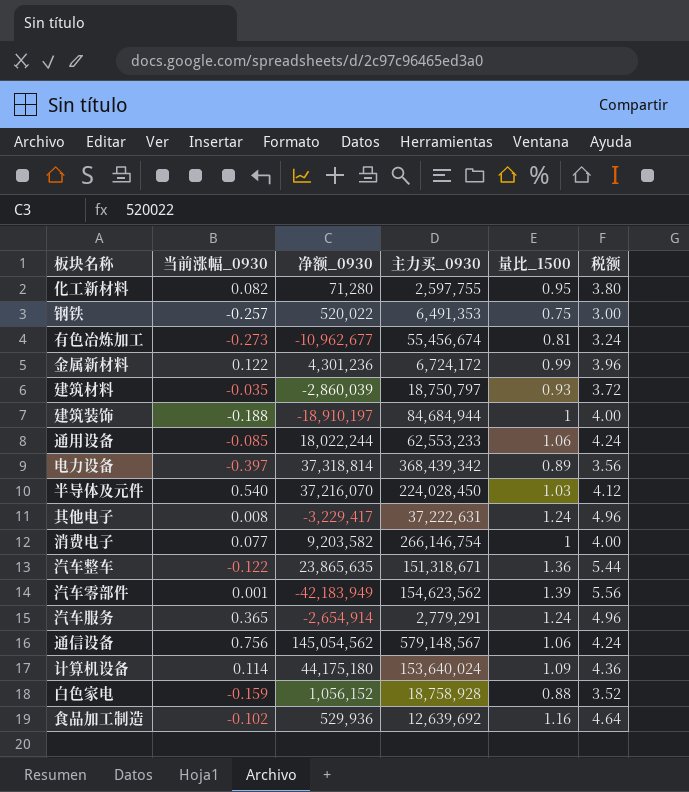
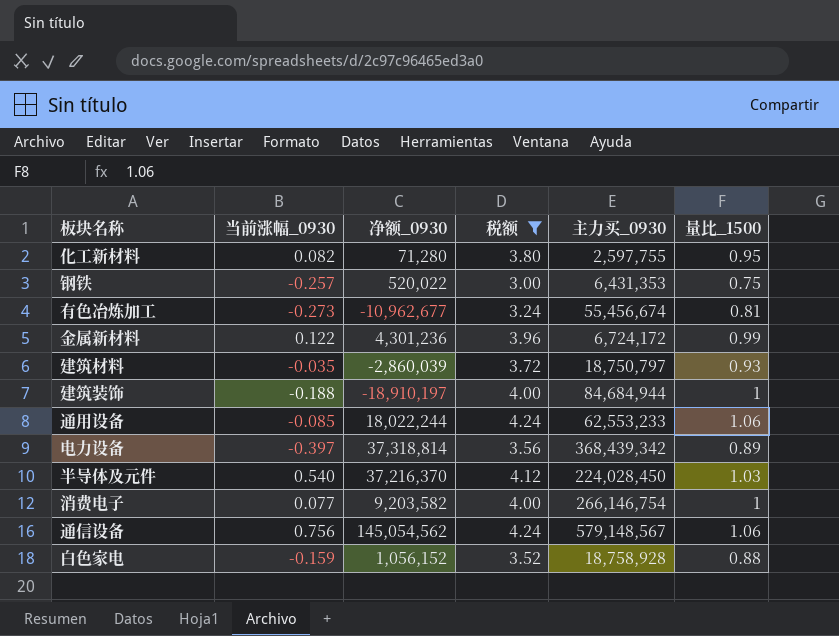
filter: none -> 税额 <= 4.24
column 税额 | position: 6 -> 4
钢铁 | 主力买_0930: 6,491,353 -> 6,431,353
半导体及元件 | 净额_0930: 37,216,070 -> 37,216,370

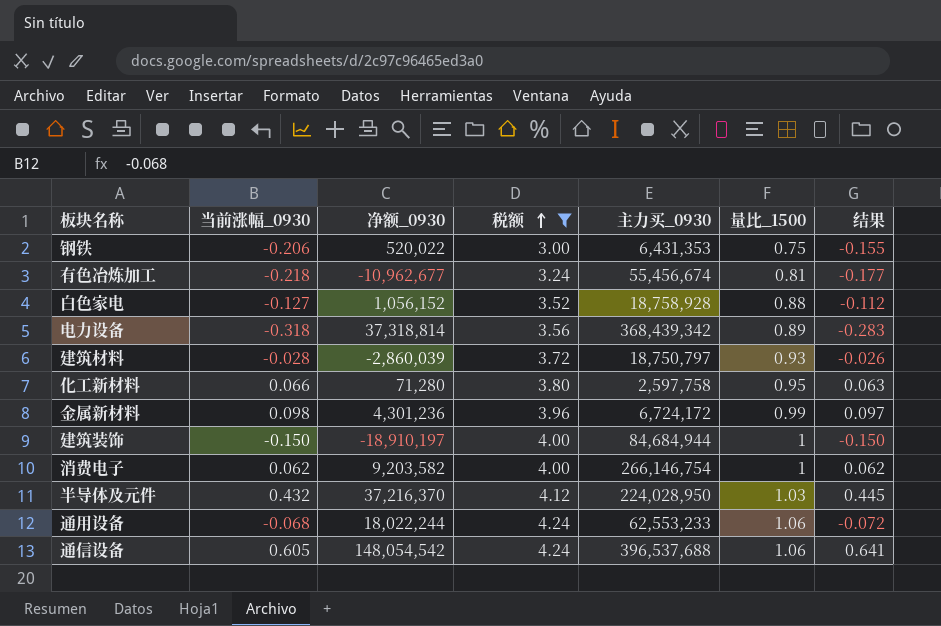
row order: none -> 税额 ascending
column 结果 | formula: none -> [当前涨幅_0930] * [量比_1500]
钢铁 | 当前涨幅_0930: -0.257 -> -0.206
有色冶炼加工 | 当前涨幅_0930: -0.273 -> -0.218
白色家电 | 当前涨幅_0930: -0.159 -> -0.127
电力设备 | 当前涨幅_0930: -0.397 -> -0.318
建筑材料 | 当前涨幅_0930: -0.035 -> -0.028
化工新材料 | 当前涨幅_0930: 0.082 -> 0.066
化工新材料 | 主力买_0930: 2,597,755 -> 2,597,758
金属新材料 | 当前涨幅_0930: 0.122 -> 0.098
建筑装饰 | 当前涨幅_0930: -0.188 -> -0.150
消费电子 | 当前涨幅_0930: 0.077 -> 0.062
半导体及元件 | 当前涨幅_0930: 0.540 -> 0.432
半导体及元件 | 主力买_0930: 224,028,450 -> 224,028,950
通用设备 | 当前涨幅_0930: -0.085 -> -0.068
通信设备 | 当前涨幅_0930: 0.756 -> 0.605
通信设备 | 净额_0930: 145,054,562 -> 148,054,542
通信设备 | 主力买_0930: 579,148,567 -> 396,537,688

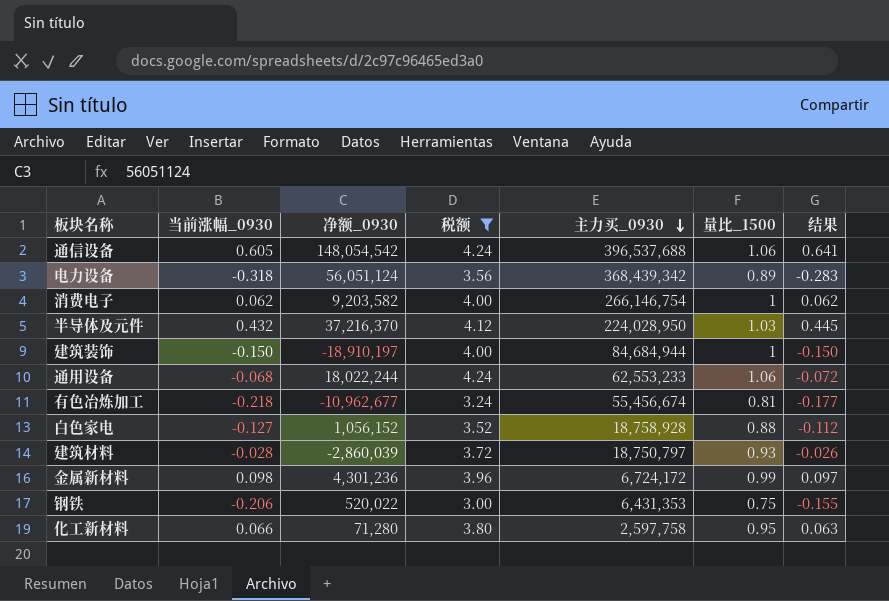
row order: 税额 ascending -> 主力买_0930 descending
电力设备 | 净额_0930: 37,318,814 -> 56,051,124

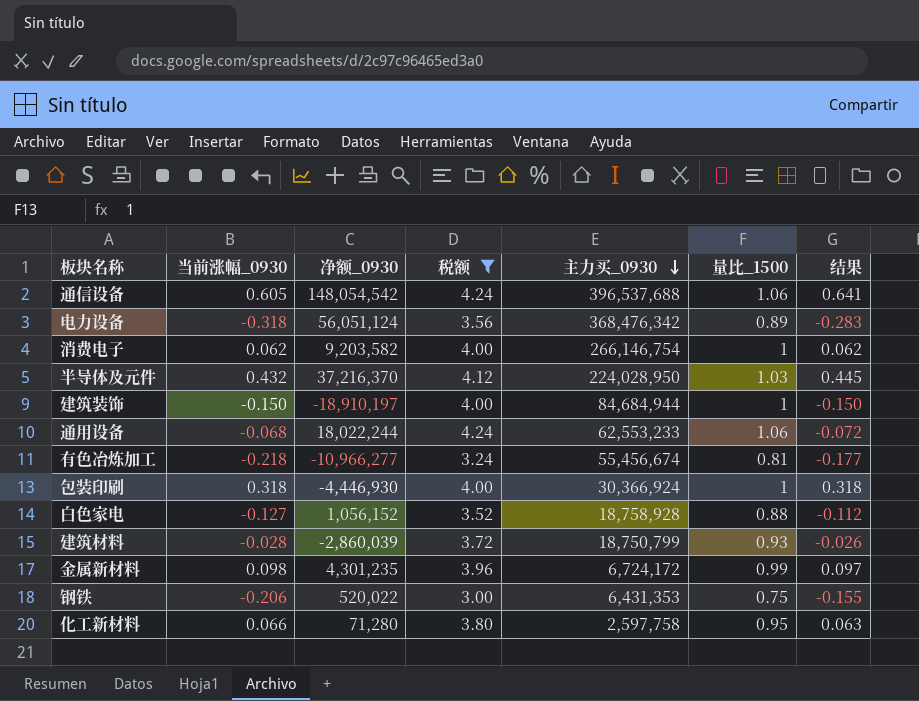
电力设备 | 主力买_0930: 368,439,342 -> 368,476,342
有色冶炼加工 | 净额_0930: -10,962,677 -> -10,966,277
row 包装印刷: none -> 0.318 | -4,446,930 | 4.00 | 30,366,924 | 1 | 0.318
建筑材料 | 主力买_0930: 18,750,797 -> 18,750,799
金属新材料 | 净额_0930: 4,301,236 -> 4,301,235

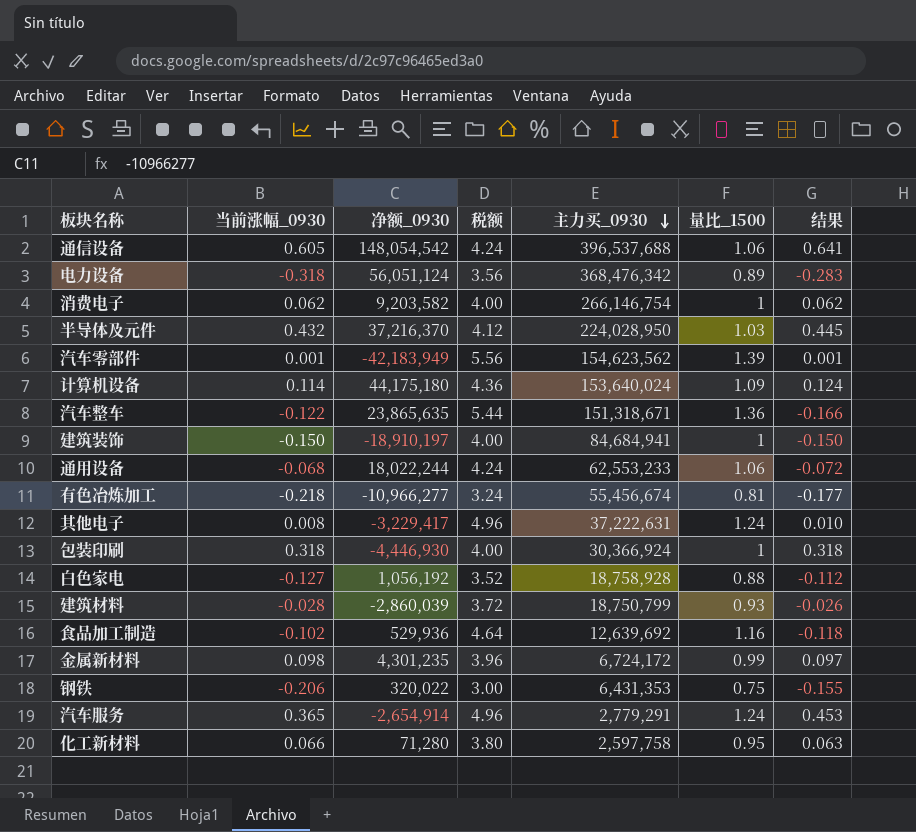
filter: 税额 <= 4.24 -> none
建筑装饰 | 主力买_0930: 84,684,944 -> 84,684,941
白色家电 | 净额_0930: 1,056,152 -> 1,056,192
钢铁 | 净额_0930: 520,022 -> 320,022

